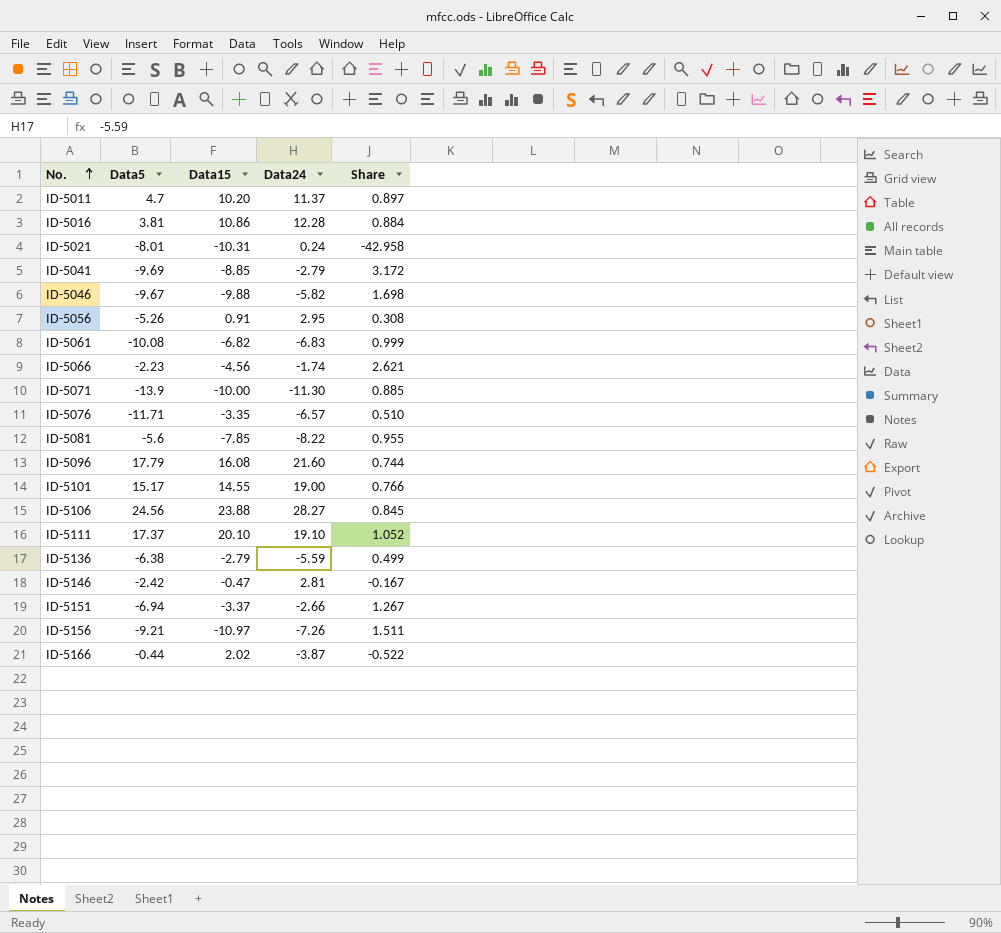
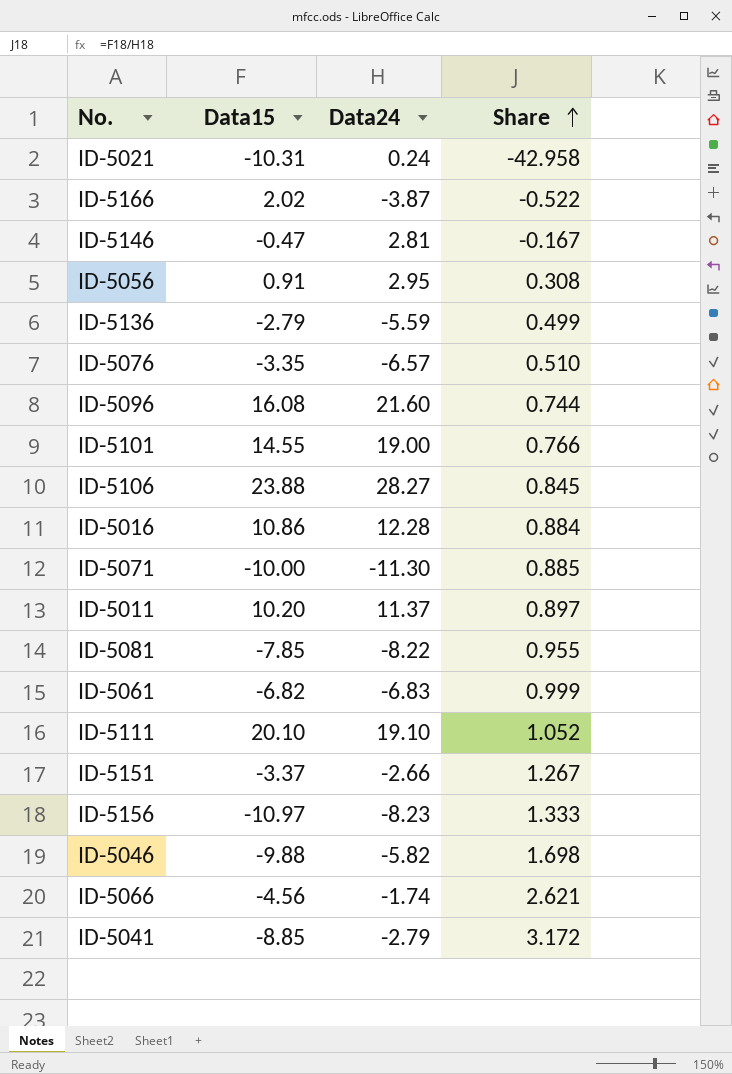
row order: No. ascending -> Share ascending
column Data5 | position: 2 -> none
ID-5156 | Data24: -7.26 -> -8.23
ID-5156 | Share: 1.511 -> 1.333

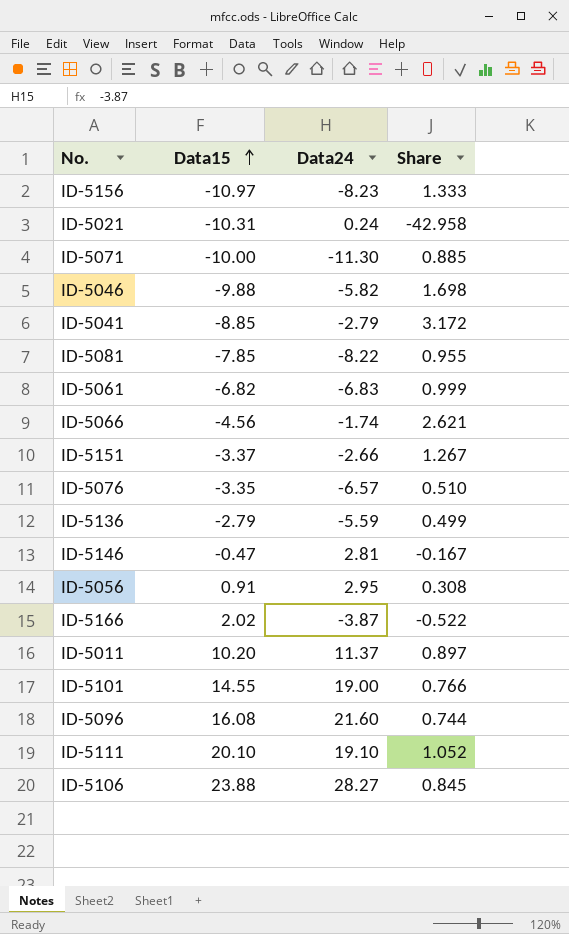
row order: Share ascending -> Data15 ascending
row ID-5016: 10.86 | 12.28 | 0.884 -> none

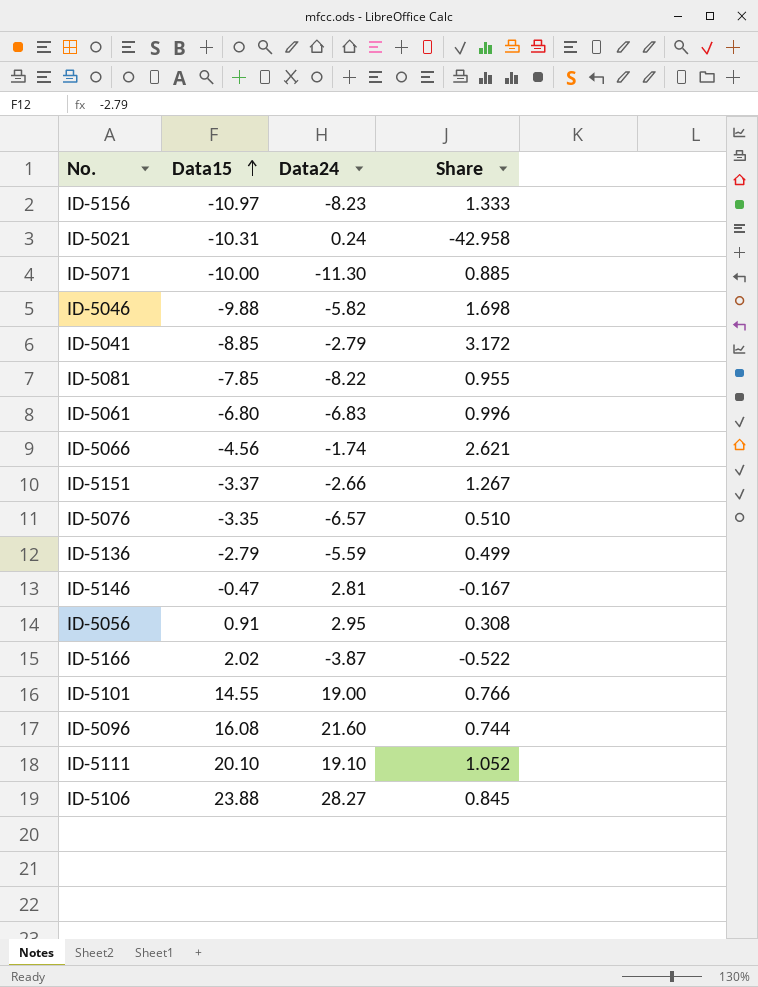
row ID-5011: 10.20 | 11.37 | 0.897 -> none
ID-5061 | Data15: -6.82 -> -6.80
ID-5061 | Share: 0.999 -> 0.996

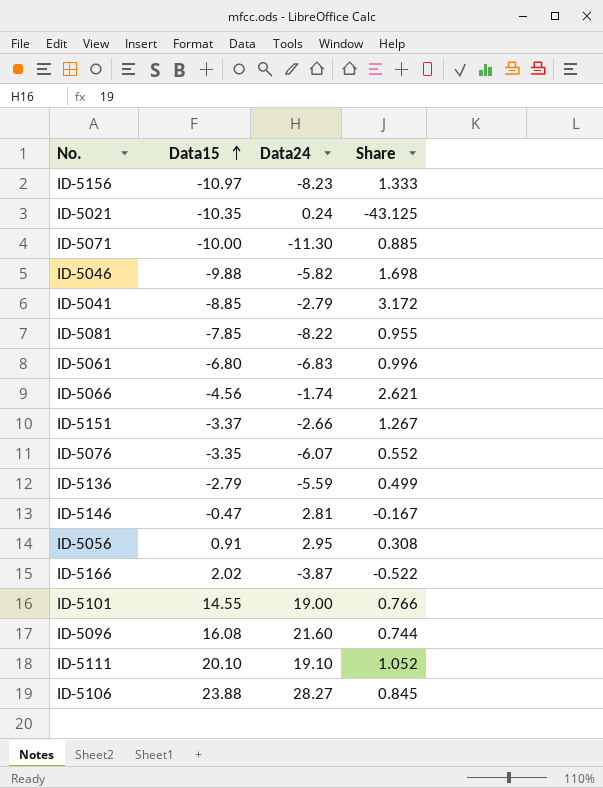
ID-5021 | Data15: -10.31 -> -10.35
ID-5021 | Share: -42.958 -> -43.125
ID-5076 | Data24: -6.57 -> -6.07
ID-5076 | Share: 0.510 -> 0.552

